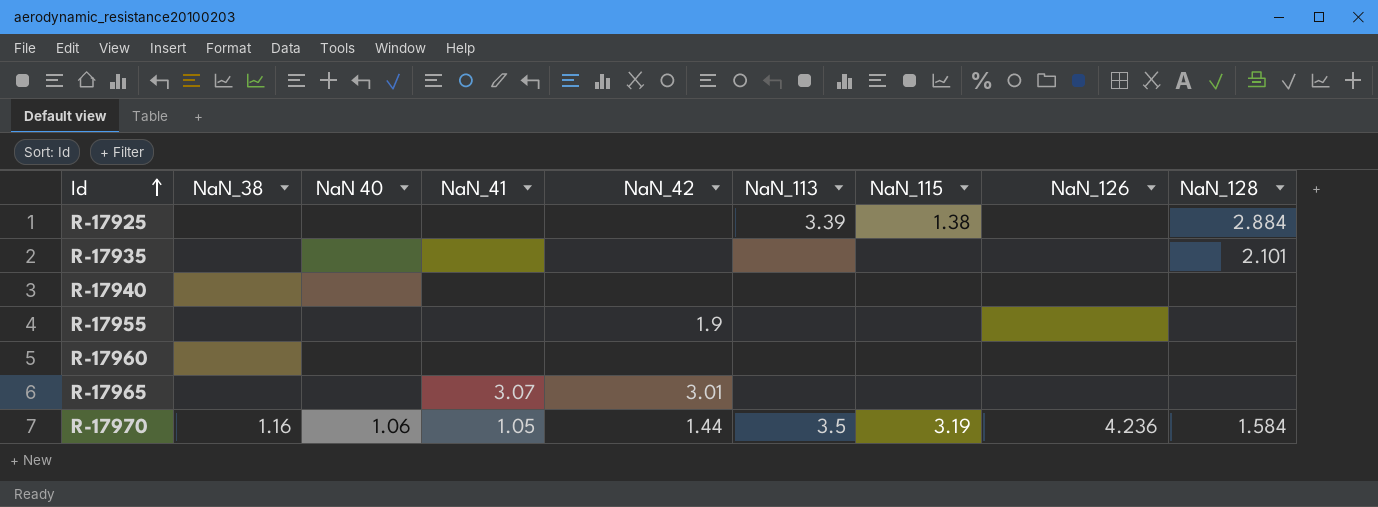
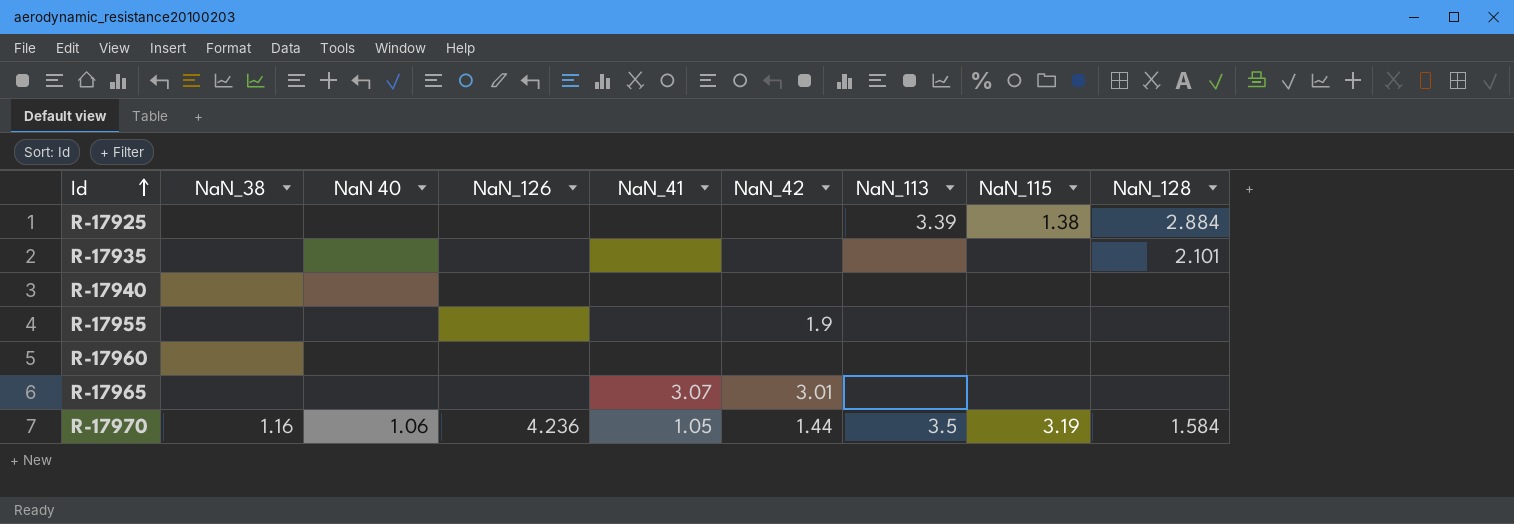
column NaN_126 | position: 8 -> 4

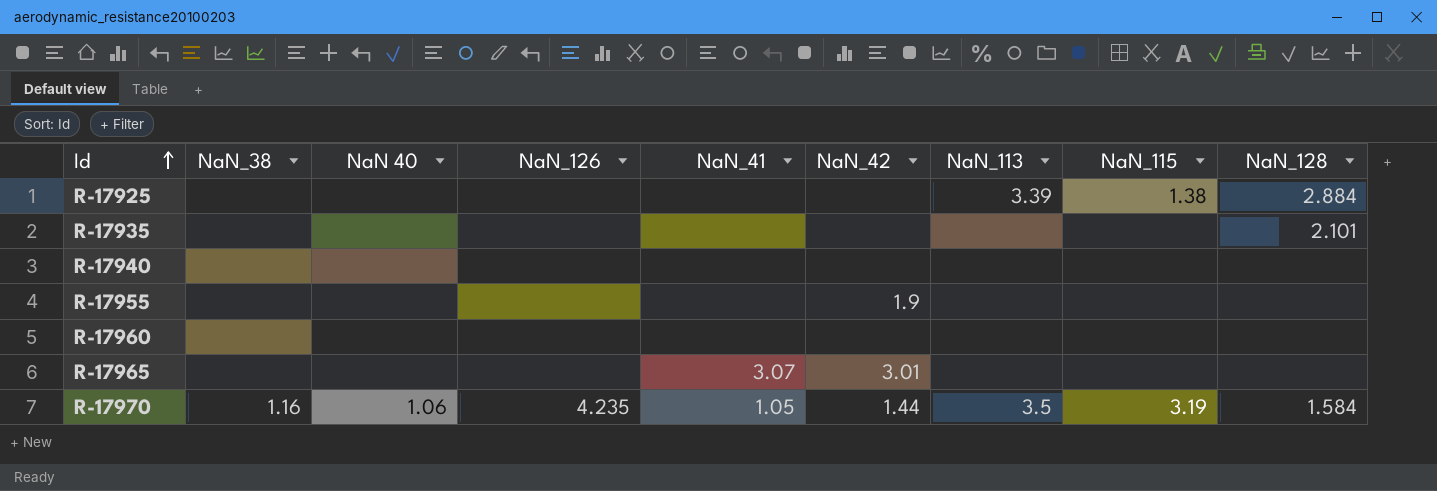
R-17970 | NaN_126: 4.236 -> 4.235

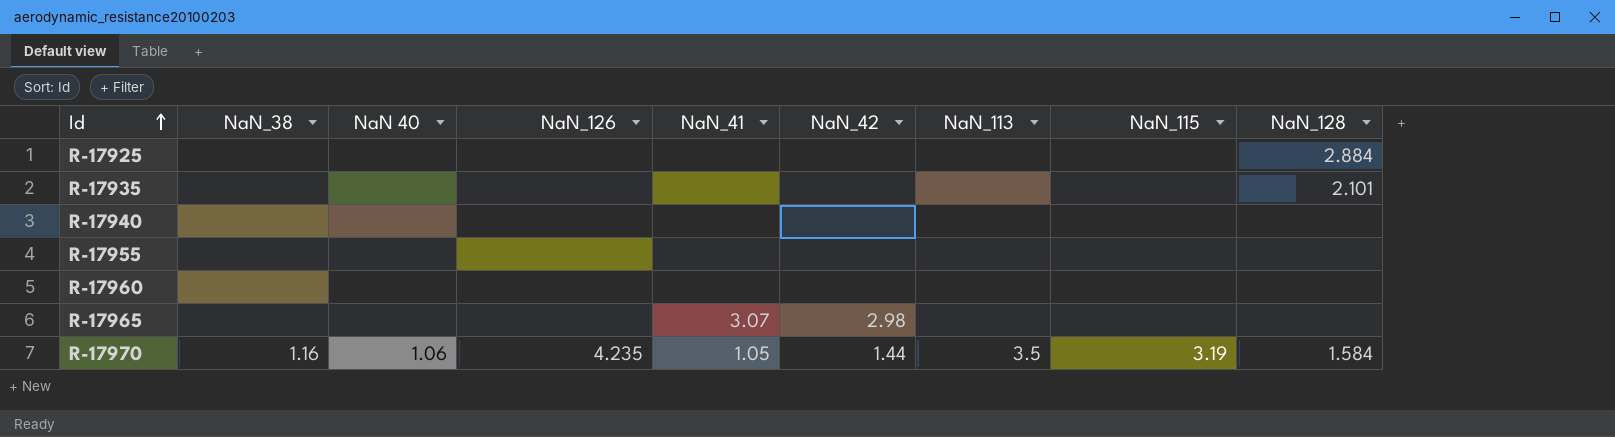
R-17925 | NaN_113: 3.39 -> none
R-17925 | NaN_115: 1.38 -> none
R-17955 | NaN_42: 1.9 -> none
R-17965 | NaN_42: 3.01 -> 2.98

